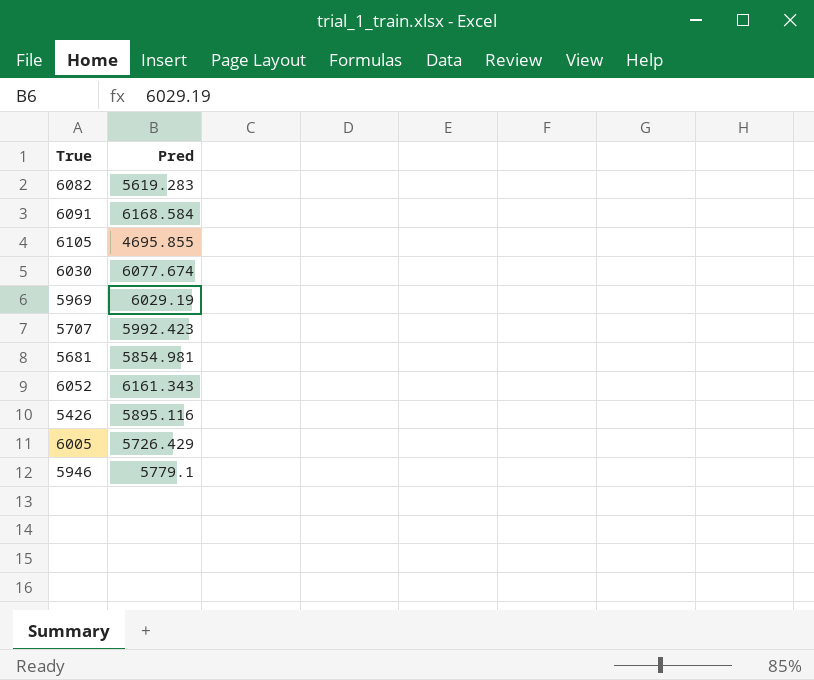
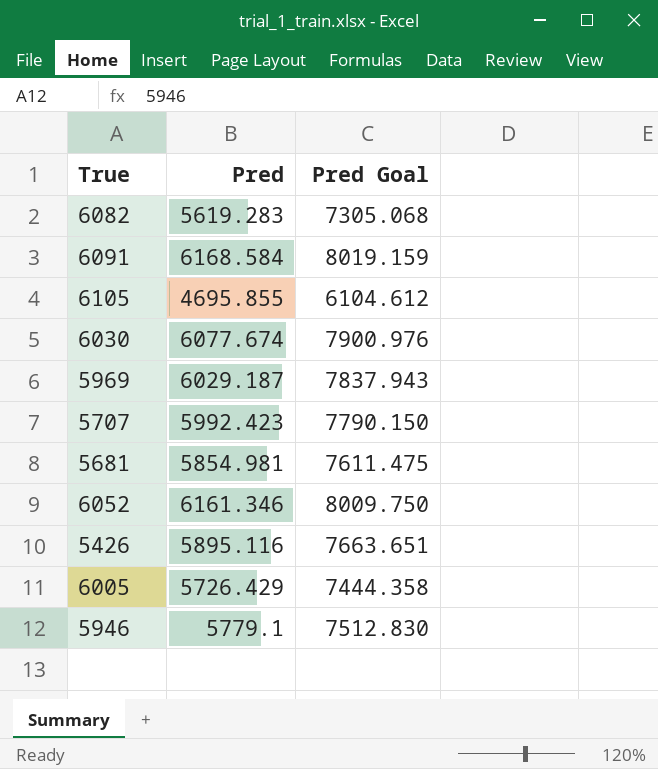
column Pred Goal | formula: none -> [Pred] * 1.3
5969 | Pred: 6029.19 -> 6029.187
6052 | Pred: 6161.343 -> 6161.346

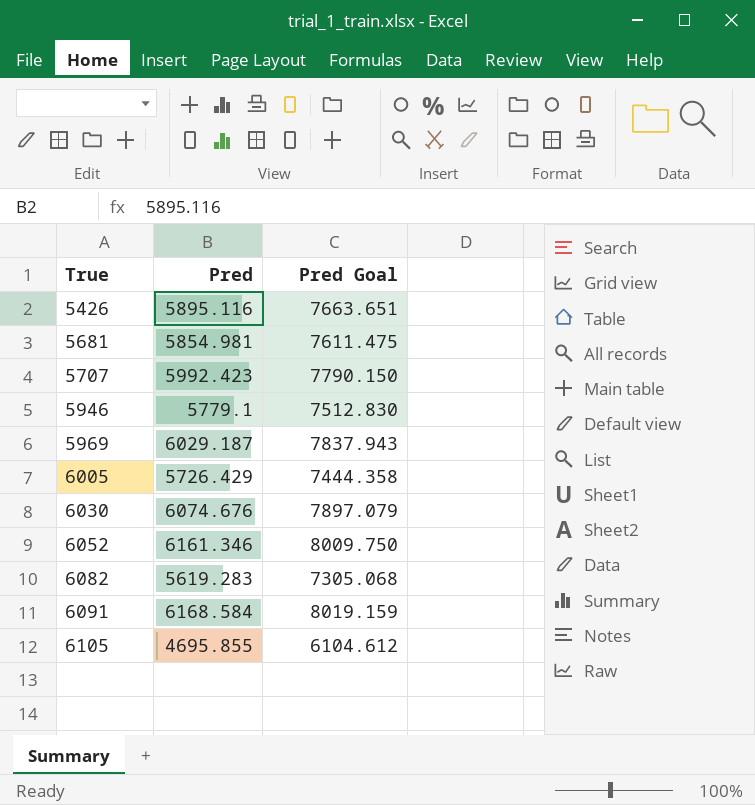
row order: none -> True ascending
6030 | Pred: 6077.674 -> 6074.676
6030 | Pred Goal: 7900.976 -> 7897.079

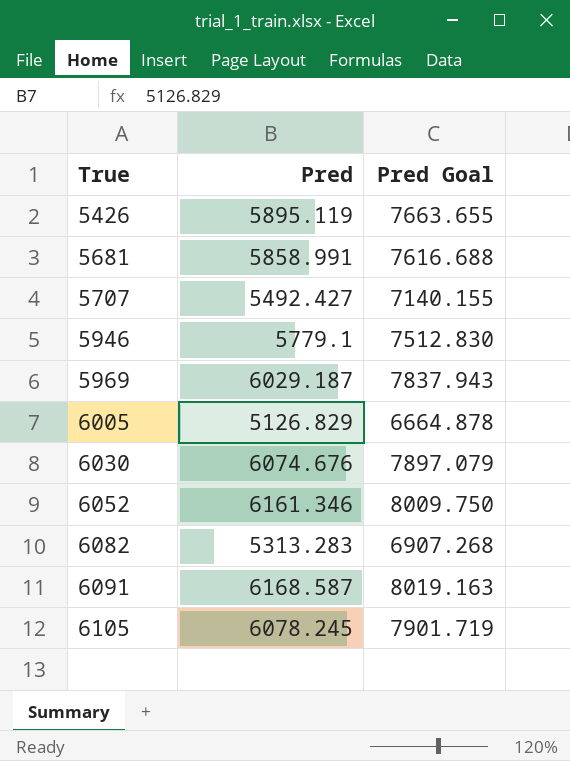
5426 | Pred: 5895.116 -> 5895.119
5426 | Pred Goal: 7663.651 -> 7663.655
5681 | Pred: 5854.981 -> 5858.991
5681 | Pred Goal: 7611.475 -> 7616.688
5707 | Pred: 5992.423 -> 5492.427
5707 | Pred Goal: 7790.150 -> 7140.155
6005 | Pred: 5726.429 -> 5126.829
6005 | Pred Goal: 7444.358 -> 6664.878
6082 | Pred: 5619.283 -> 5313.283
6082 | Pred Goal: 7305.068 -> 6907.268
6091 | Pred: 6168.584 -> 6168.587
6091 | Pred Goal: 8019.159 -> 8019.163
6105 | Pred: 4695.855 -> 6078.245
6105 | Pred Goal: 6104.612 -> 7901.719

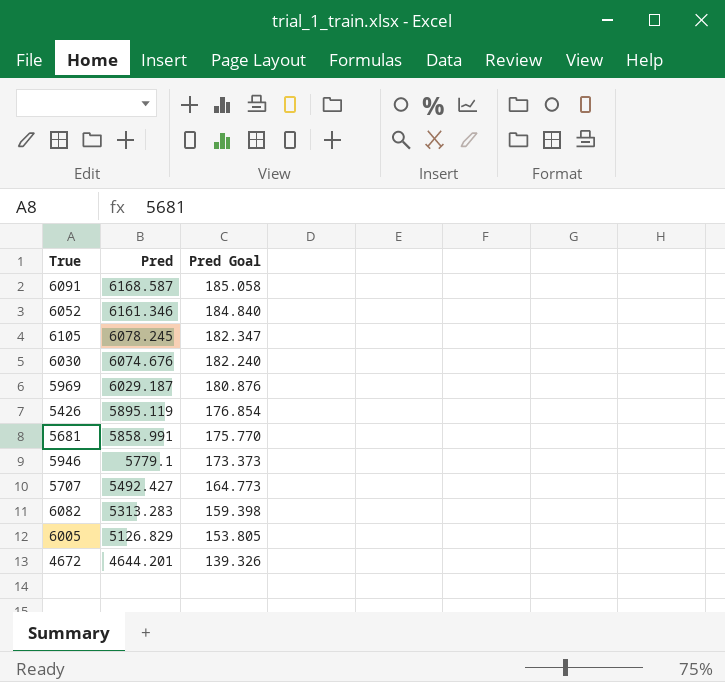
row order: True ascending -> Pred descending
column Pred Goal | formula: [Pred] * 1.3 -> [Pred] * 0.03
row 4672: none -> 4644.201 | 139.326

